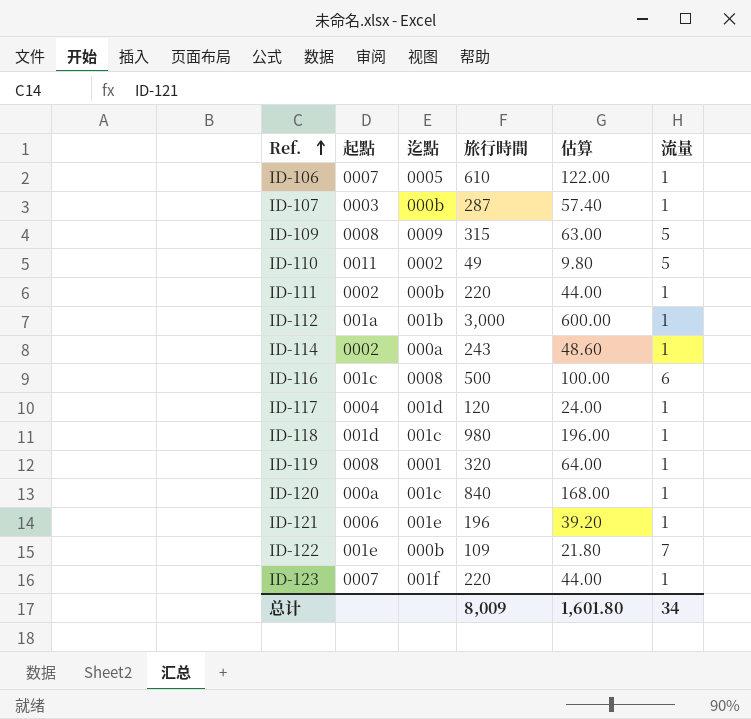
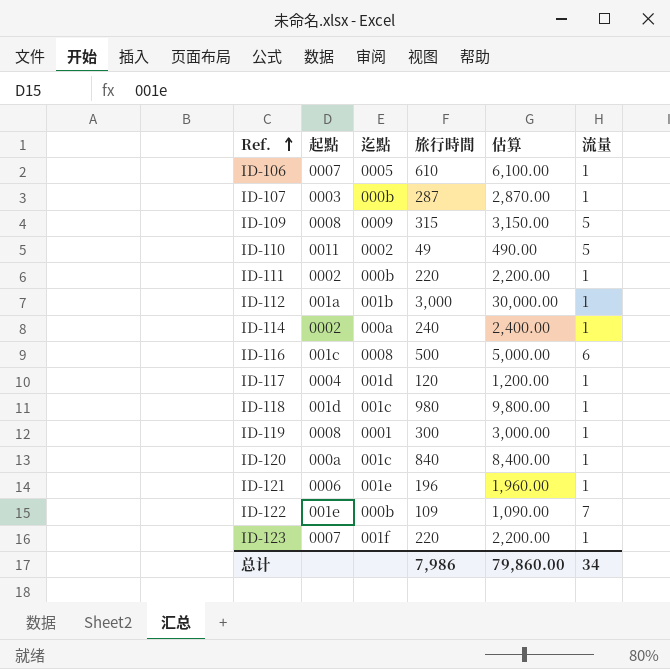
column 估算 | formula: [旅行時間] * 0.2 -> [旅行時間] * 10
ID-114 | 旅行時間: 243 -> 240
ID-119 | 旅行時間: 320 -> 300
总计 | 旅行時間: 8,009 -> 7,986
总计 | 估算: 1,601.80 -> 79,860.00

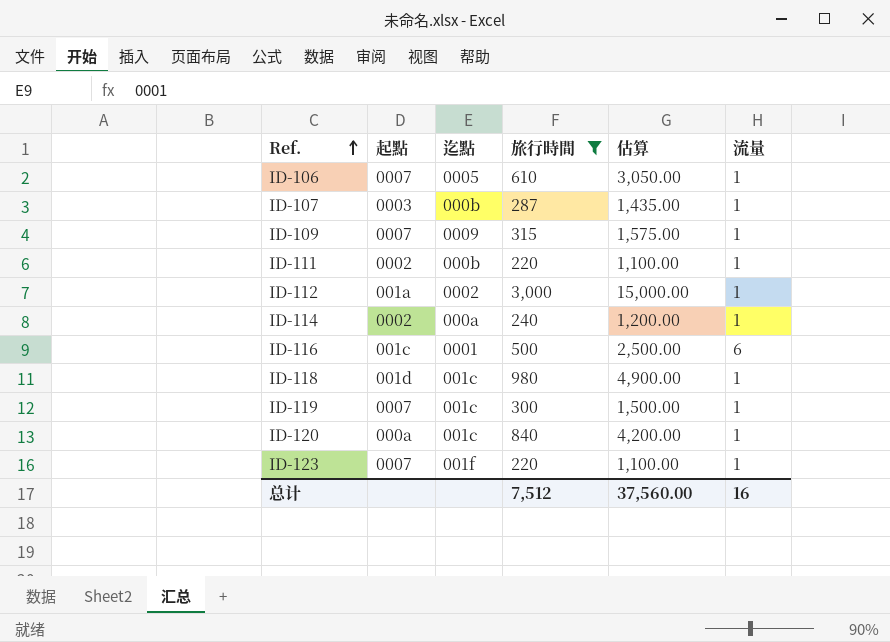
filter: none -> 旅行時間 >= 220
column 估算 | formula: [旅行時間] * 10 -> [旅行時間] * 5
ID-109 | 起點: 0008 -> 0007
ID-109 | 流量: 5 -> 1
ID-112 | 迄點: 001b -> 0002
ID-116 | 迄點: 0008 -> 0001
ID-119 | 起點: 0008 -> 0007
ID-119 | 迄點: 0001 -> 001c
总计 | 旅行時間: 7,986 -> 7,512
总计 | 估算: 79,860.00 -> 37,560.00
总计 | 流量: 34 -> 16

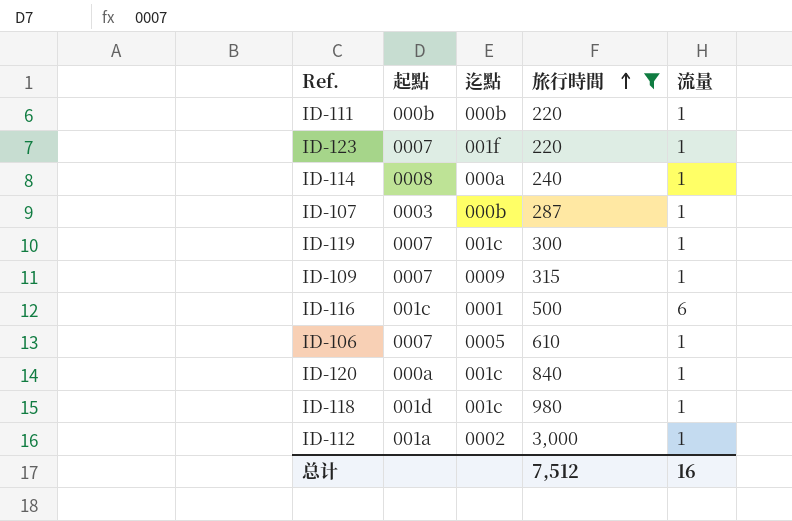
row order: Ref. ascending -> 旅行時間 ascending
column 估算 | formula: [旅行時間] * 5 -> none
ID-111 | 起點: 0002 -> 000b
ID-114 | 起點: 0002 -> 0008

